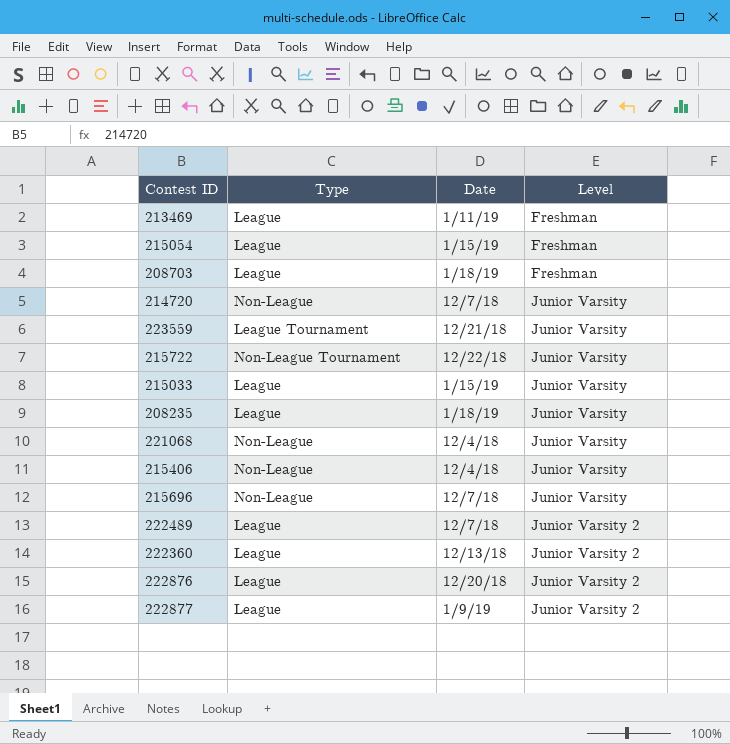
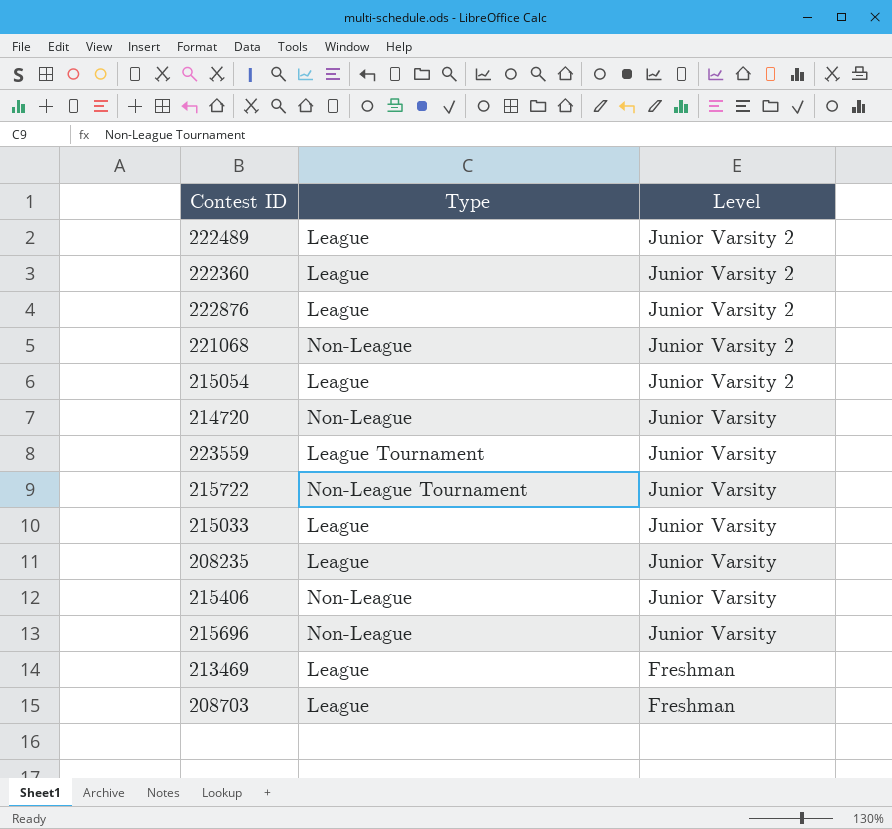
row order: Level ascending -> Level descending
column Date | position: 3 -> none
row 222877: League | 1/9/19 | Junior Varsity 2 -> none
221068 | Level: Junior Varsity -> Junior Varsity 2
215054 | Level: Freshman -> Junior Varsity 2

